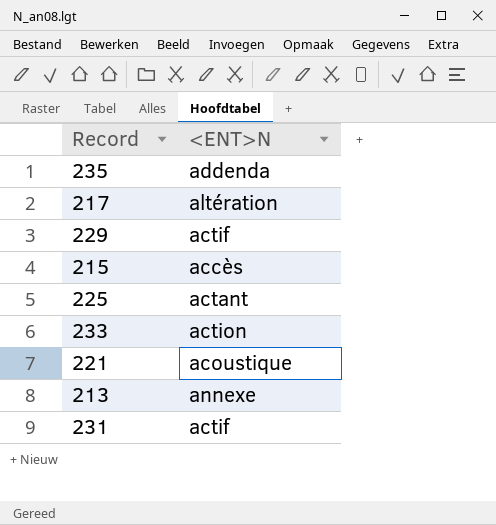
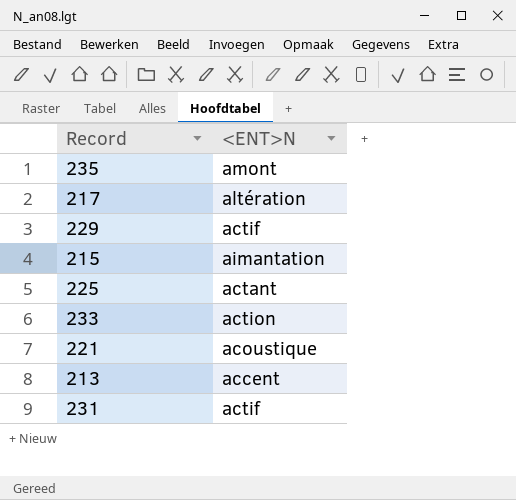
235 | <ENT>N: addenda -> amont
215 | <ENT>N: accès -> aimantation
213 | <ENT>N: annexe -> accent

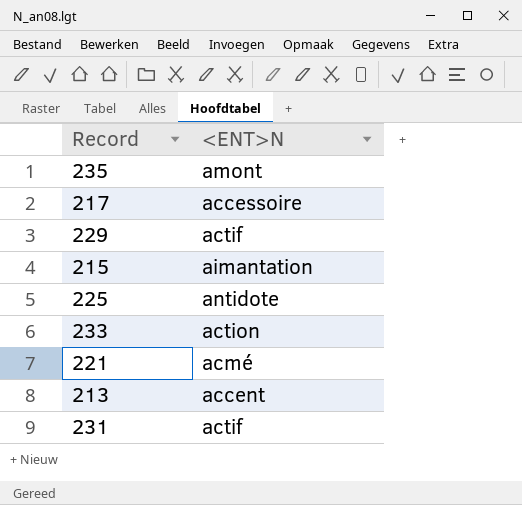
217 | <ENT>N: altération -> accessoire
225 | <ENT>N: actant -> antidote
221 | <ENT>N: acoustique -> acmé

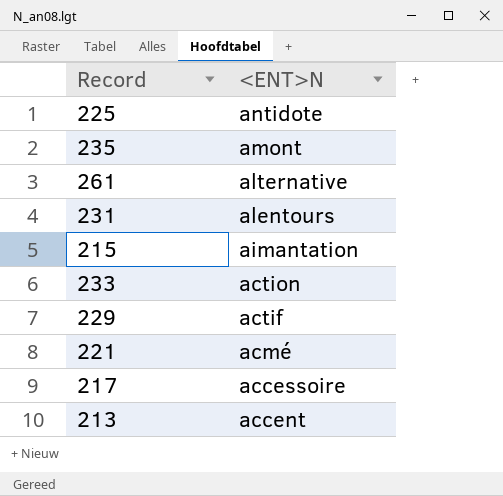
row order: none -> <ENT>N descending
row 261: none -> alternative
231 | <ENT>N: actif -> alentours

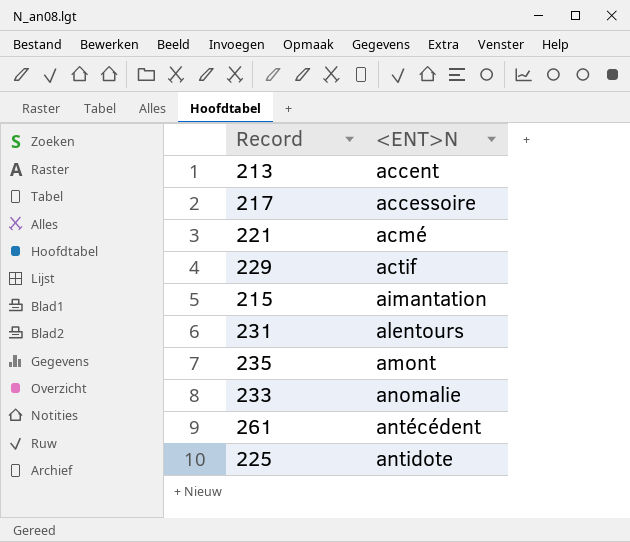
row order: <ENT>N descending -> <ENT>N ascending
233 | <ENT>N: action -> anomalie
261 | <ENT>N: alternative -> antécédent

